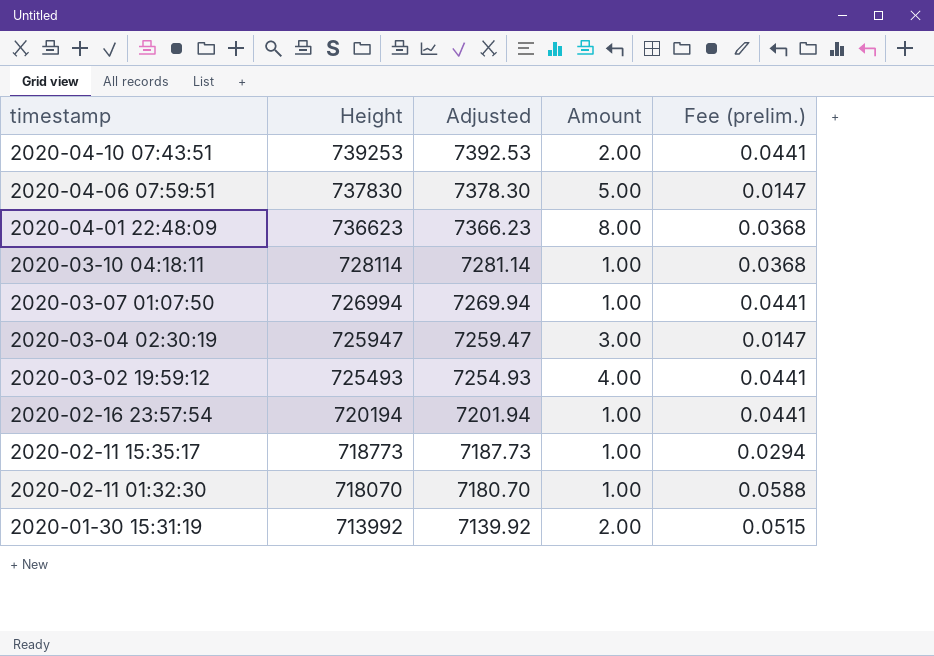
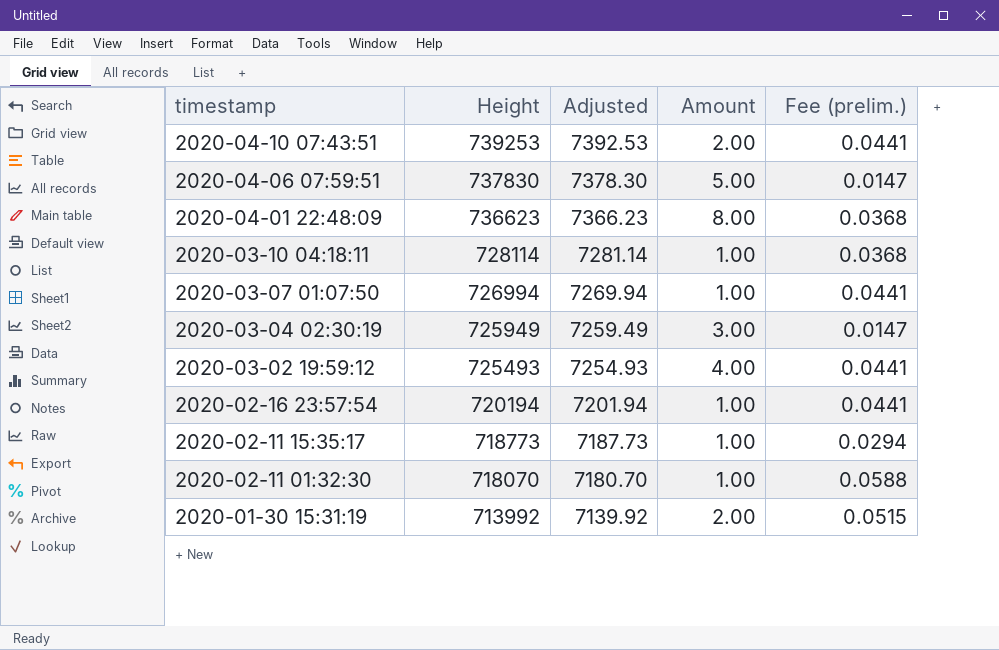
2020-03-04 02:30:19 | Height: 725947 -> 725949
2020-03-04 02:30:19 | Adjusted: 7259.47 -> 7259.49

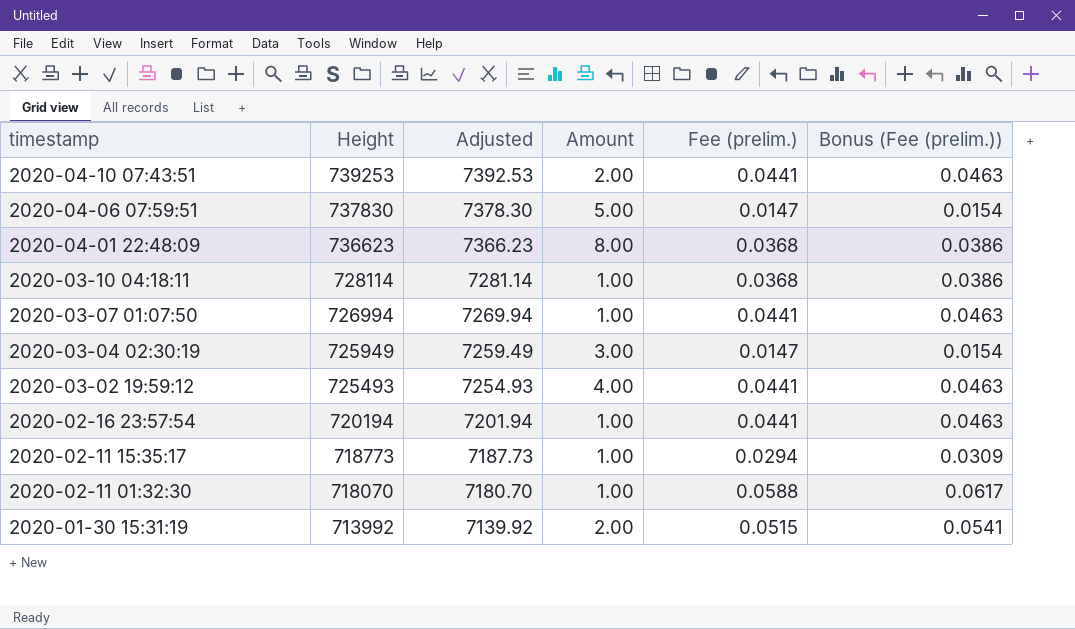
column Bonus (Fee (prelim.)) | formula: none -> [Fee (prelim.)] * 1.05

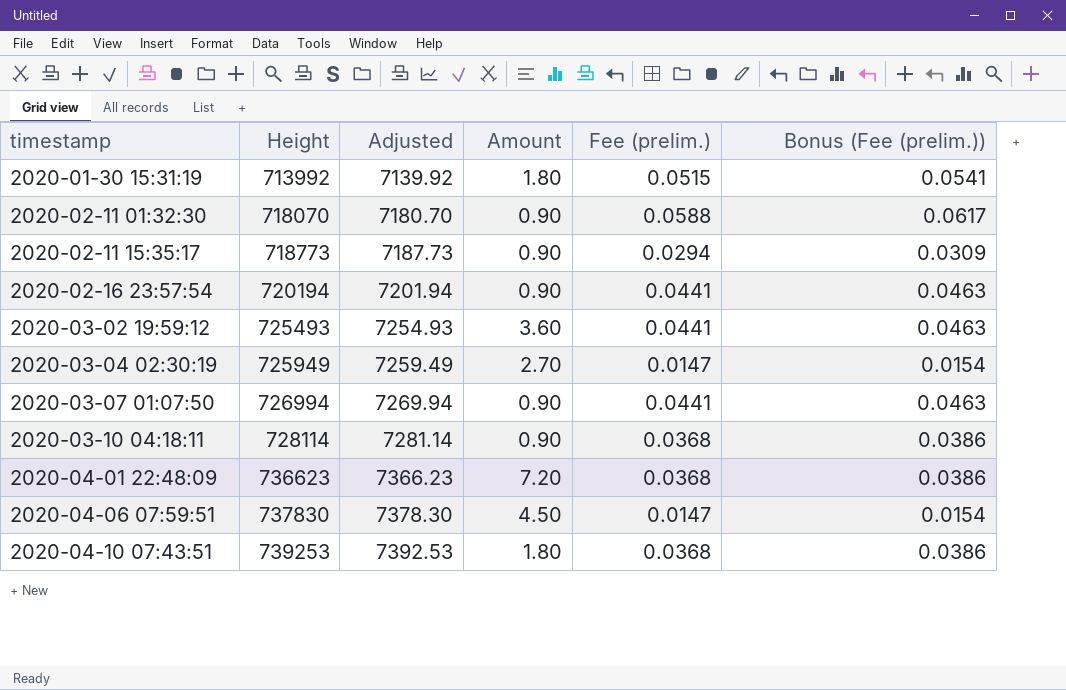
row order: timestamp descending -> timestamp ascending
2020-01-30 15:31:19 | Amount: 2.00 -> 1.80
2020-02-11 01:32:30 | Amount: 1.00 -> 0.90
2020-02-11 15:35:17 | Amount: 1.00 -> 0.90
2020-02-16 23:57:54 | Amount: 1.00 -> 0.90
2020-03-02 19:59:12 | Amount: 4.00 -> 3.60
2020-03-04 02:30:19 | Amount: 3.00 -> 2.70
2020-03-07 01:07:50 | Amount: 1.00 -> 0.90
2020-03-10 04:18:11 | Amount: 1.00 -> 0.90
2020-04-01 22:48:09 | Amount: 8.00 -> 7.20
2020-04-06 07:59:51 | Amount: 5.00 -> 4.50
2020-04-10 07:43:51 | Amount: 2.00 -> 1.80
2020-04-10 07:43:51 | Fee (prelim.): 0.0441 -> 0.0368
2020-04-10 07:43:51 | Bonus (Fee (prelim.)): 0.0463 -> 0.0386

